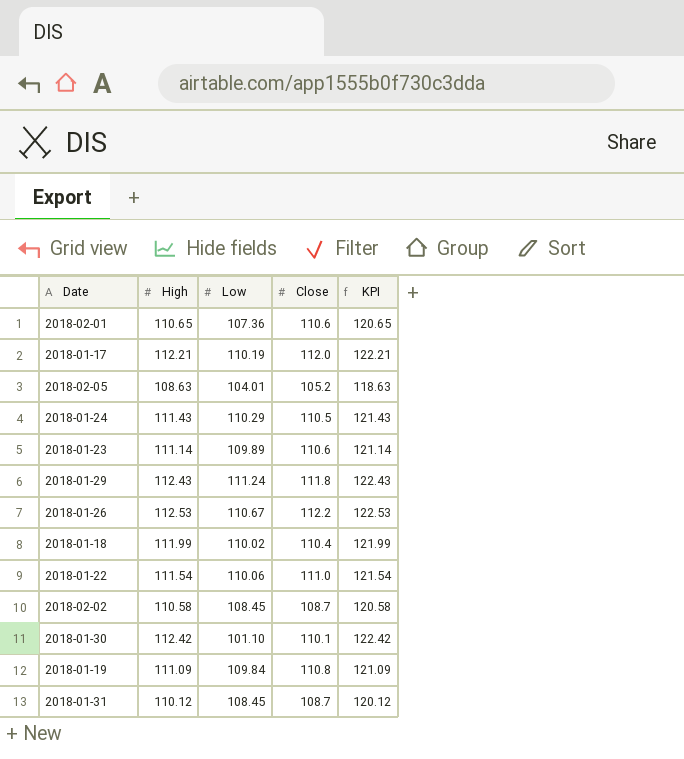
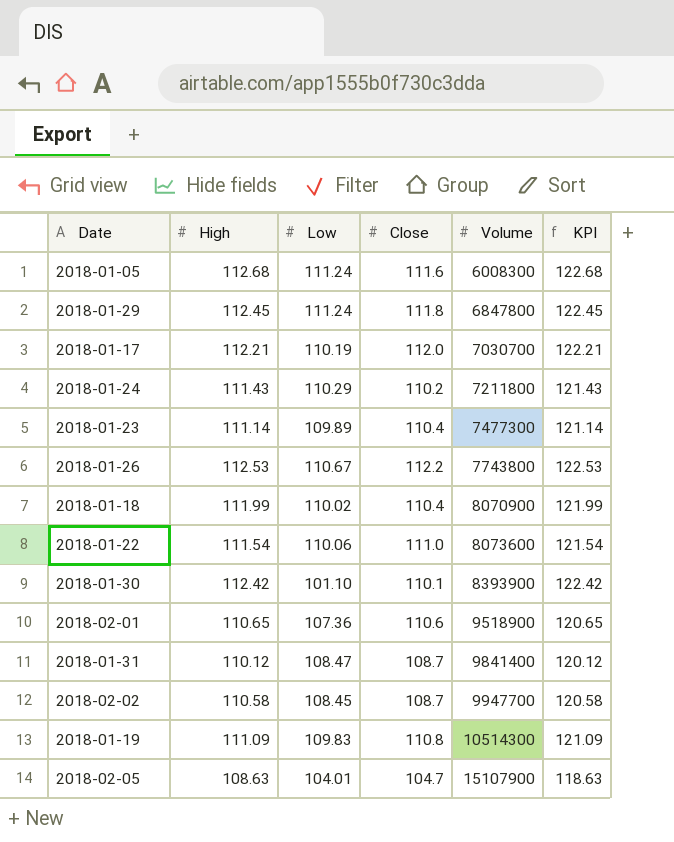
row order: none -> Volume ascending
column Volume | position: none -> 5
row 2018-01-05: none -> 112.68 | 111.24 | 111.6 | 6008300 | 122.68
2018-01-29 | High: 112.43 -> 112.45
2018-01-29 | KPI: 122.43 -> 122.45
2018-01-24 | Close: 110.5 -> 110.2
2018-01-23 | Close: 110.6 -> 110.4
2018-01-31 | Low: 108.45 -> 108.47
2018-01-19 | Low: 109.84 -> 109.83
2018-02-05 | Close: 105.2 -> 104.7

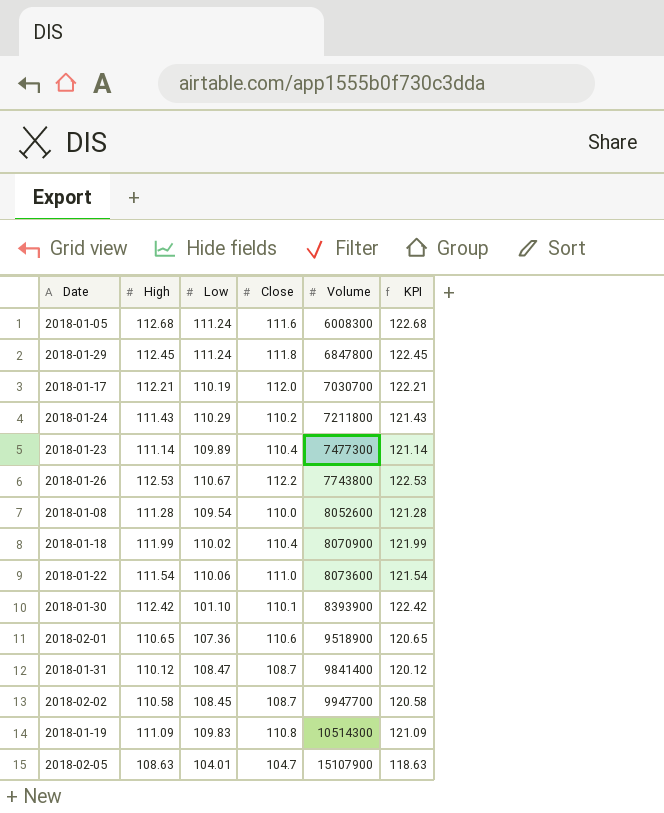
row 2018-01-08: none -> 111.28 | 109.54 | 110.0 | 8052600 | 121.28

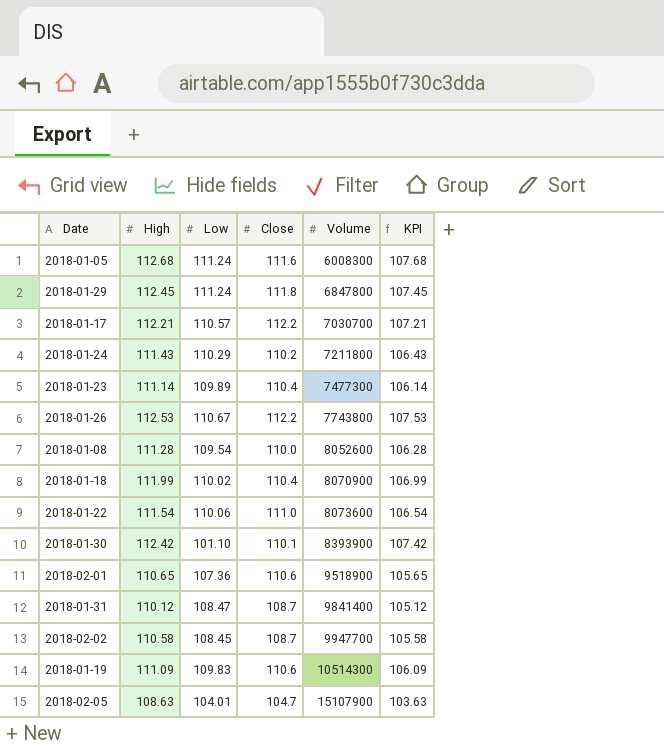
column KPI | formula: [High] + 10 -> [High] - 5
2018-01-17 | Low: 110.19 -> 110.57
2018-01-17 | Close: 112.0 -> 112.2
2018-01-19 | Close: 110.8 -> 110.6

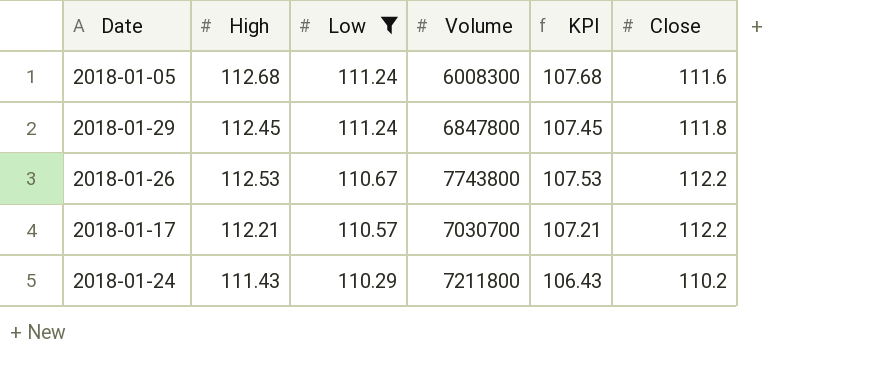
filter: none -> Low >= 110.29
row order: Volume ascending -> Low descending
column Close | position: 4 -> 6

